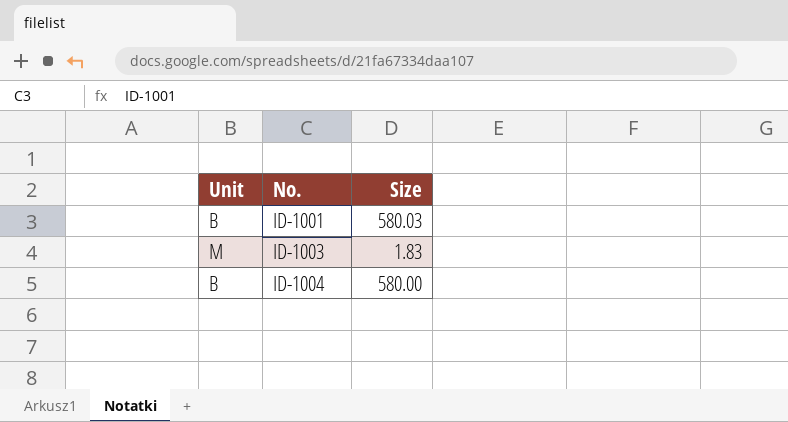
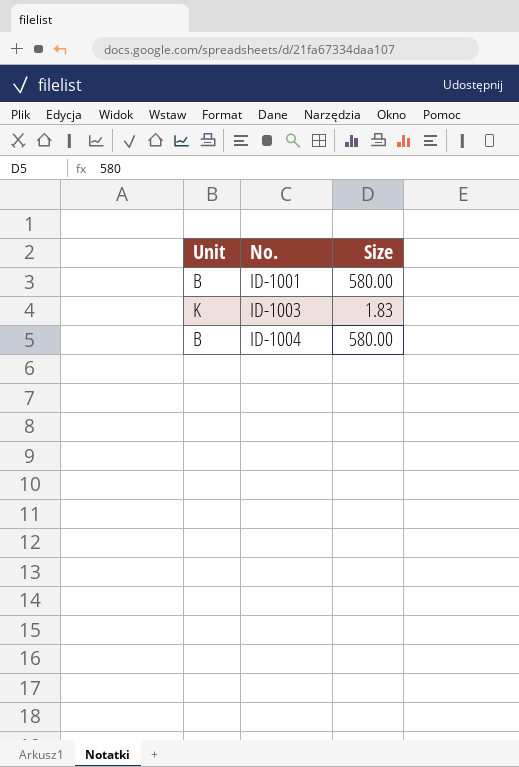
ID-1001 | Size: 580.03 -> 580.00
ID-1003 | Unit: M -> K

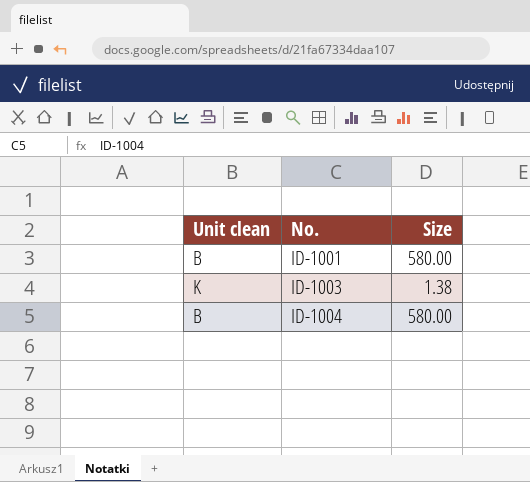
column name: Unit -> Unit clean
ID-1003 | Size: 1.83 -> 1.38

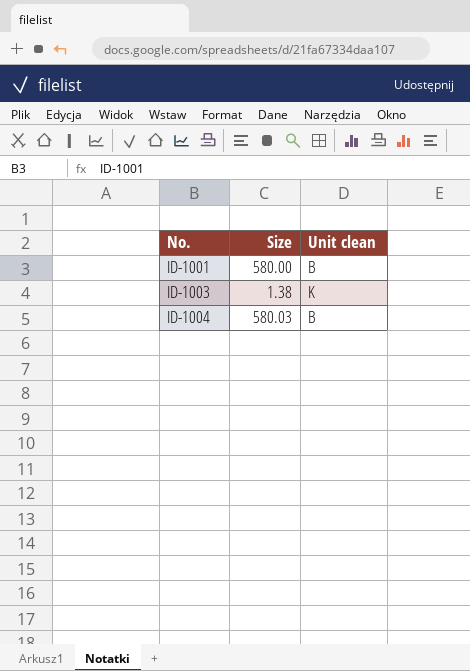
column Unit clean | position: 1 -> 3
ID-1004 | Size: 580.00 -> 580.03

